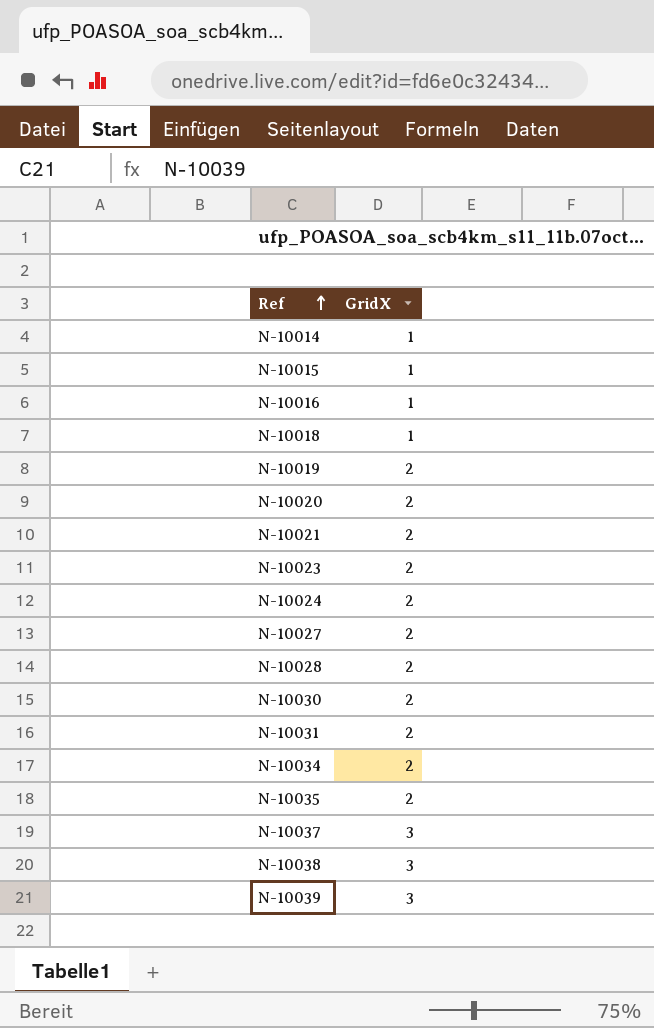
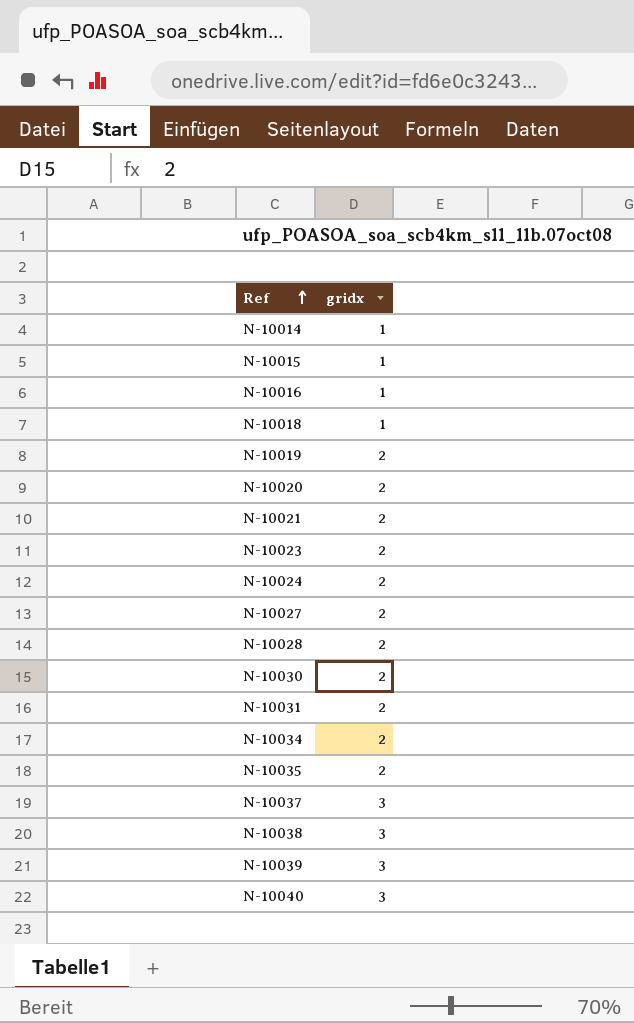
column name: GridX -> gridx
row N-10040: none -> 3

